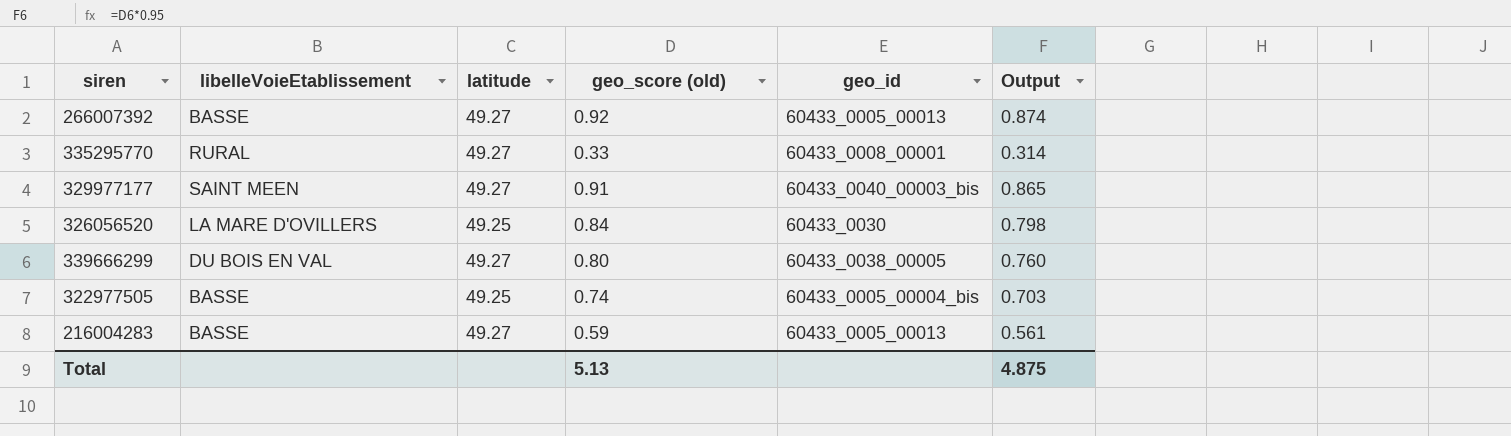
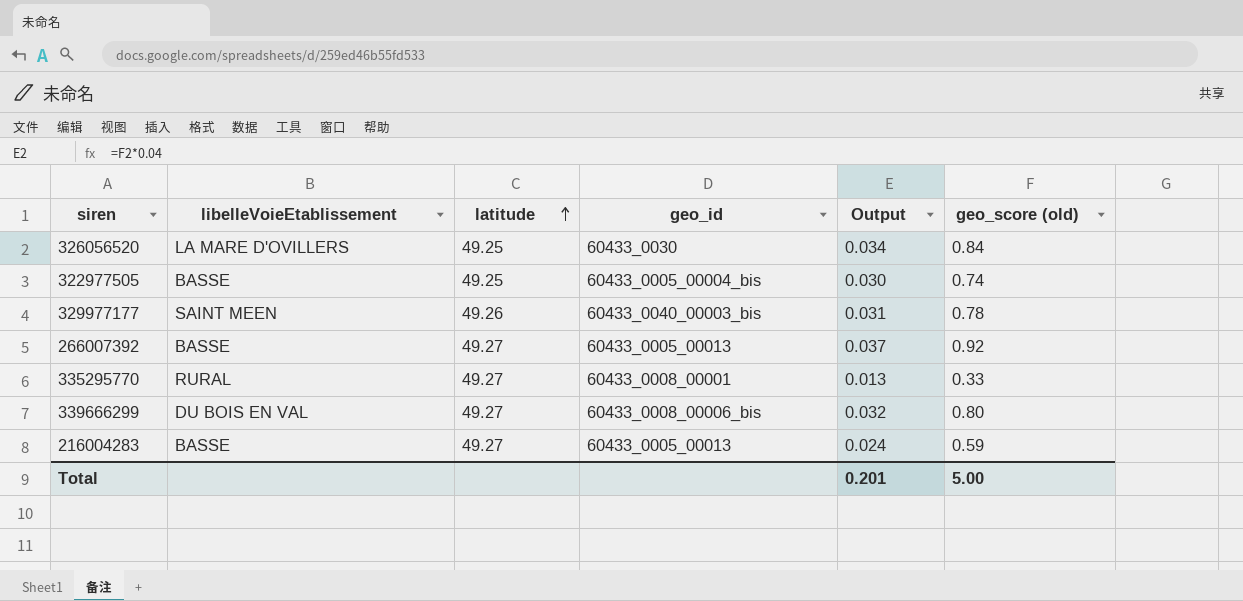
row order: none -> latitude ascending
column Output | formula: [geo_score (old)] * 0.95 -> [geo_score (old)] * 0.04
column geo_score (old) | position: 4 -> 6
329977177 | latitude: 49.27 -> 49.26
329977177 | geo_score (old): 0.91 -> 0.78
339666299 | geo_id: 60433_0038_00005 -> 60433_0008_00006_bis
Total | Output: 4.875 -> 0.201
Total | geo_score (old): 5.13 -> 5.00

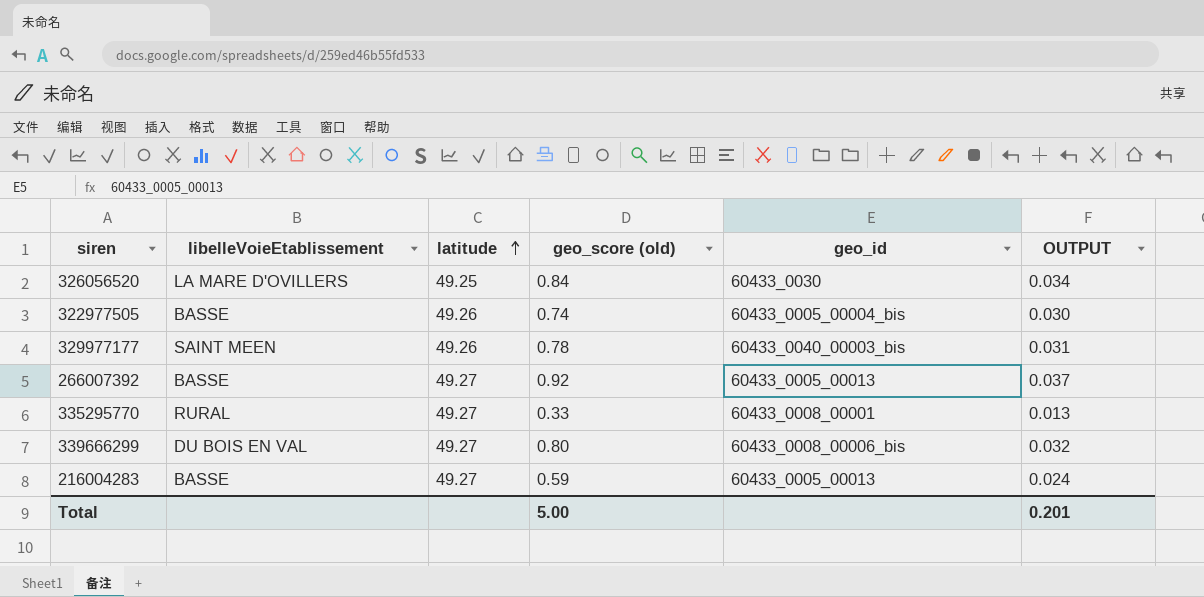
column geo_score (old) | position: 6 -> 4
column name: Output -> OUTPUT
322977505 | latitude: 49.25 -> 49.26

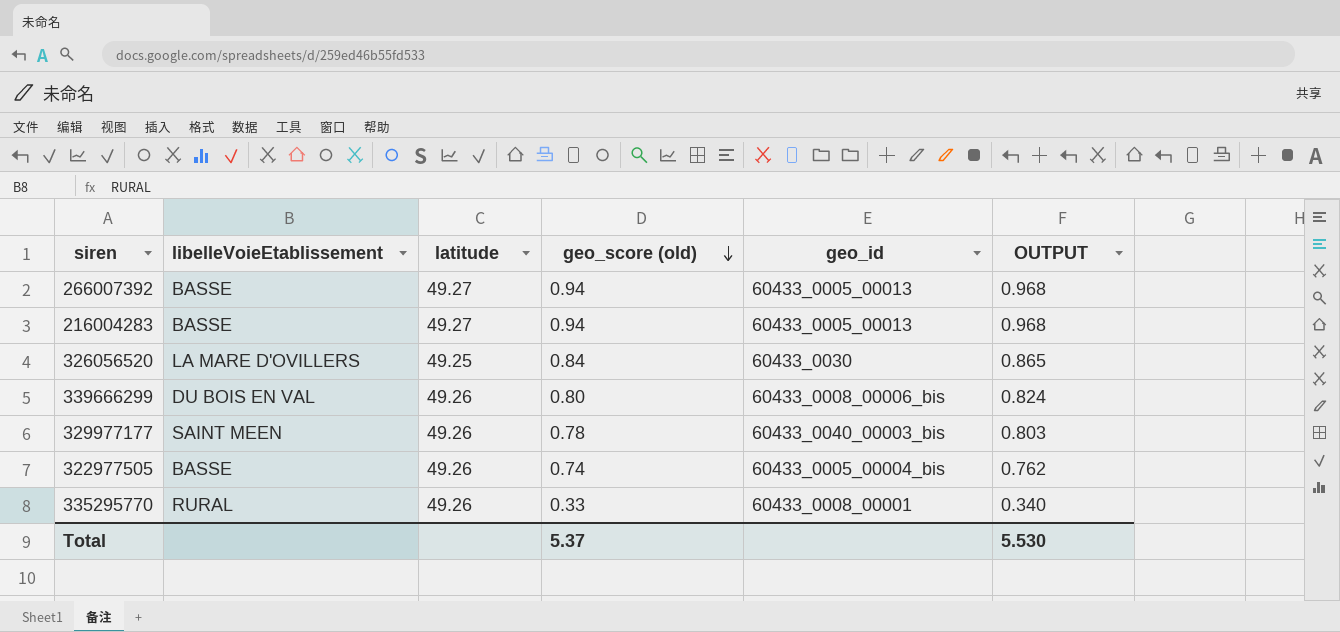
row order: latitude ascending -> geo_score (old) descending
column OUTPUT | formula: [geo_score (old)] * 0.04 -> [geo_score (old)] * 1.03
266007392 | geo_score (old): 0.92 -> 0.94
216004283 | geo_score (old): 0.59 -> 0.94
339666299 | latitude: 49.27 -> 49.26
335295770 | latitude: 49.27 -> 49.26
Total | geo_score (old): 5.00 -> 5.37
Total | OUTPUT: 0.201 -> 5.530

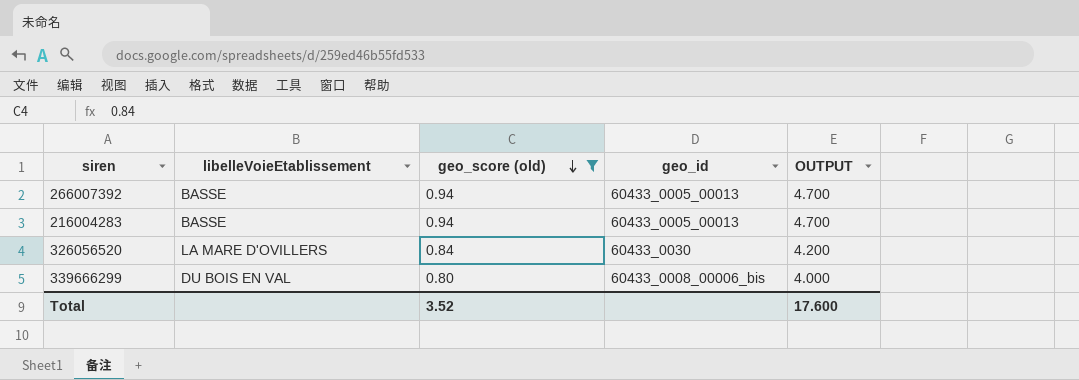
filter: none -> geo_score (old) >= 0.80
column latitude | position: 3 -> none
column OUTPUT | formula: [geo_score (old)] * 1.03 -> [geo_score (old)] * 5
Total | geo_score (old): 5.37 -> 3.52
Total | OUTPUT: 5.530 -> 17.600

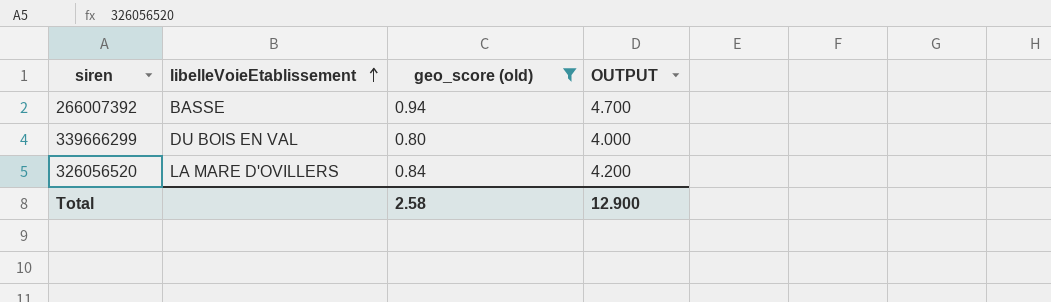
row order: geo_score (old) descending -> libelleVoieEtablissement ascending
column geo_id | position: 4 -> none
row 216004283: BASSE | 0.94 | 60433_0005_00013 | 4.700 -> none
Total | geo_score (old): 3.52 -> 2.58
Total | OUTPUT: 17.600 -> 12.900

